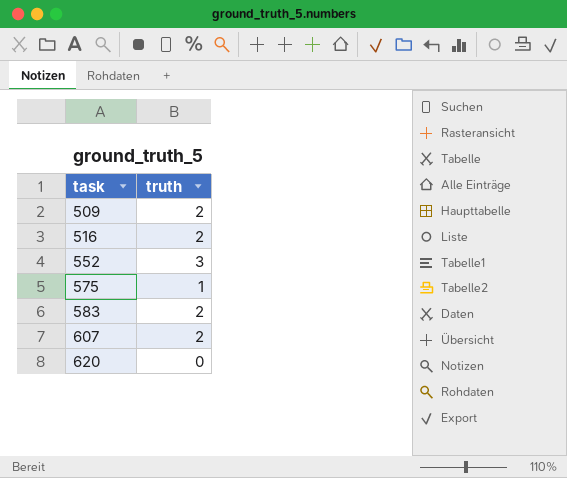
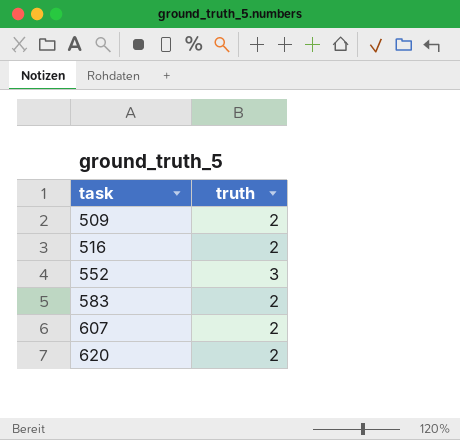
row 575: 1 -> none
620 | truth: 0 -> 2

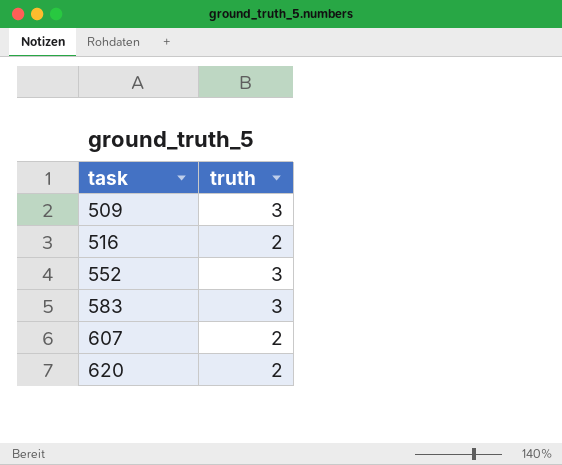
509 | truth: 2 -> 3
583 | truth: 2 -> 3

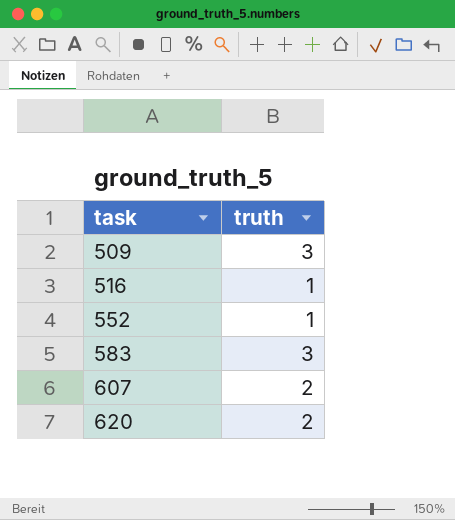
516 | truth: 2 -> 1
552 | truth: 3 -> 1

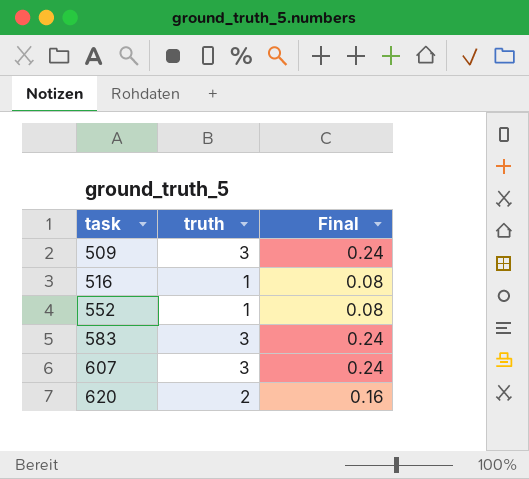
column Final | formula: none -> [truth] * 0.08
607 | truth: 2 -> 3

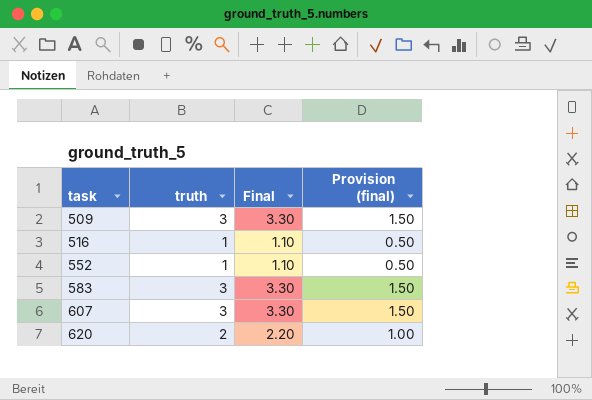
column Final | formula: [truth] * 0.08 -> [truth] * 1.1
column Provision (final) | formula: none -> [truth] * 0.5

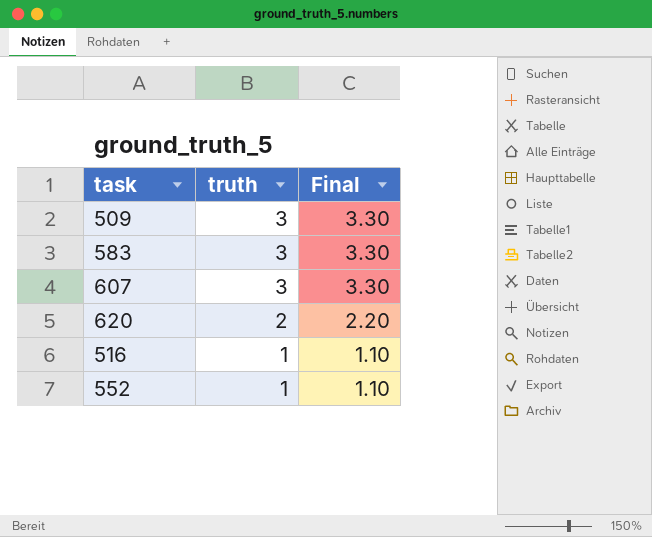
row order: task ascending -> truth descending
column Provision (final) | formula: [truth] * 0.5 -> none

